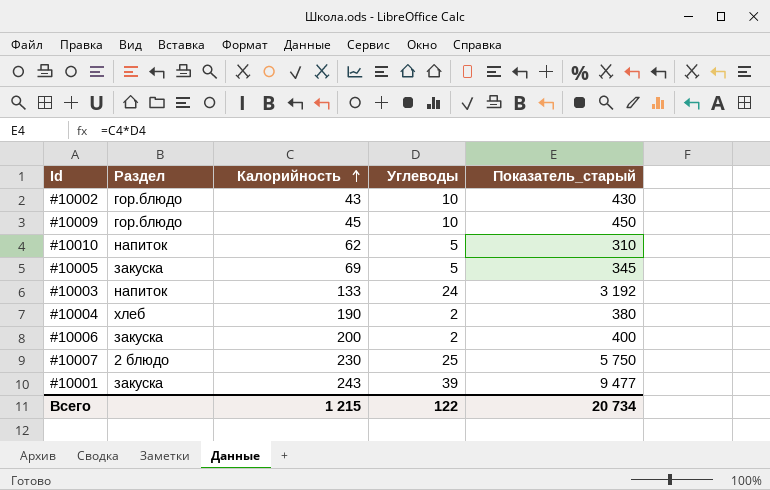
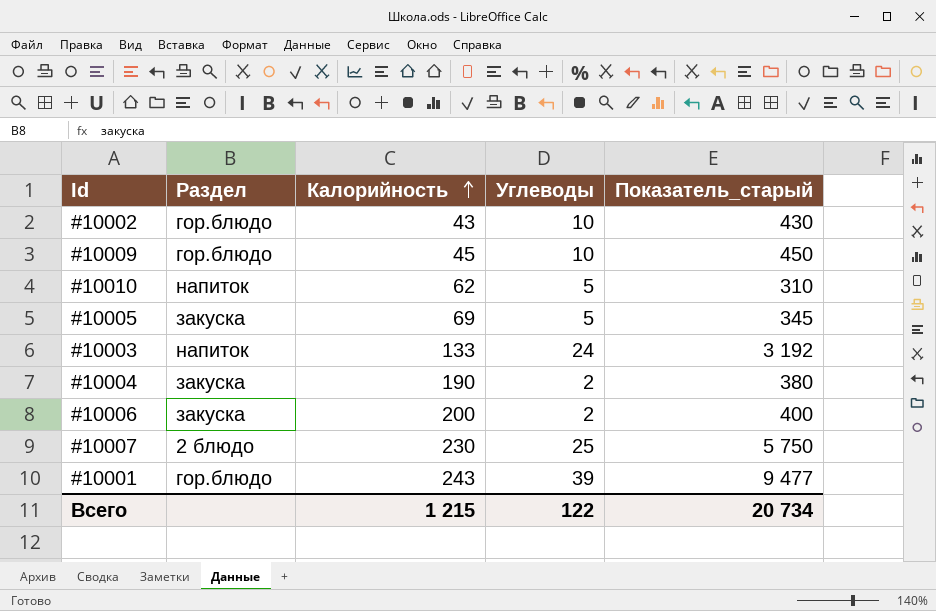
#10004 | Раздел: хлеб -> закуска
#10001 | Раздел: закуска -> гор.блюдо

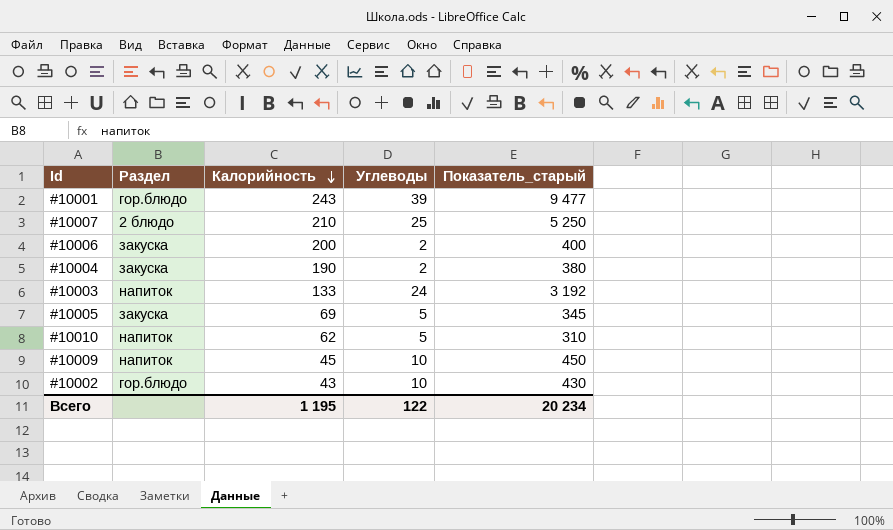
row order: Калорийность ascending -> Калорийность descending
#10007 | Калорийность: 230 -> 210
#10007 | Показатель_старый: 5 750 -> 5 250
#10009 | Раздел: гор.блюдо -> напиток
Всего | Калорийность: 1 215 -> 1 195
Всего | Показатель_старый: 20 734 -> 20 234

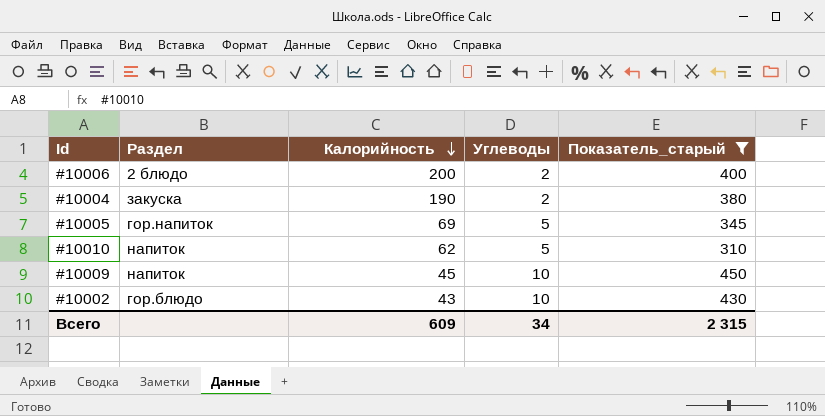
filter: none -> Показатель_старый <= 450
#10006 | Раздел: закуска -> 2 блюдо
#10005 | Раздел: закуска -> гор.напиток
Всего | Калорийность: 1 195 -> 609
Всего | Углеводы: 122 -> 34
Всего | Показатель_старый: 20 234 -> 2 315

